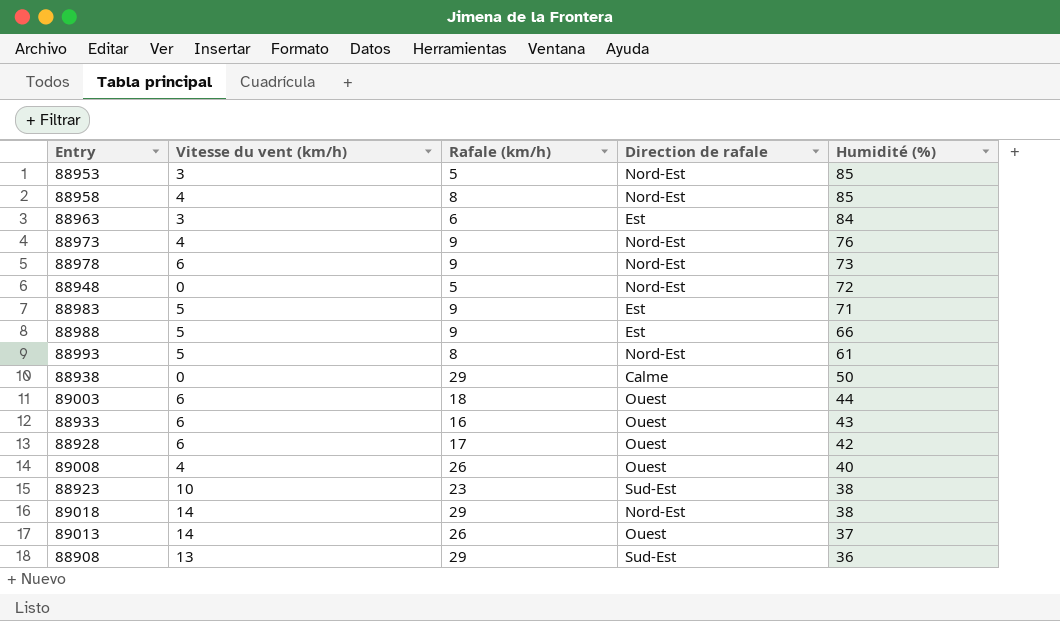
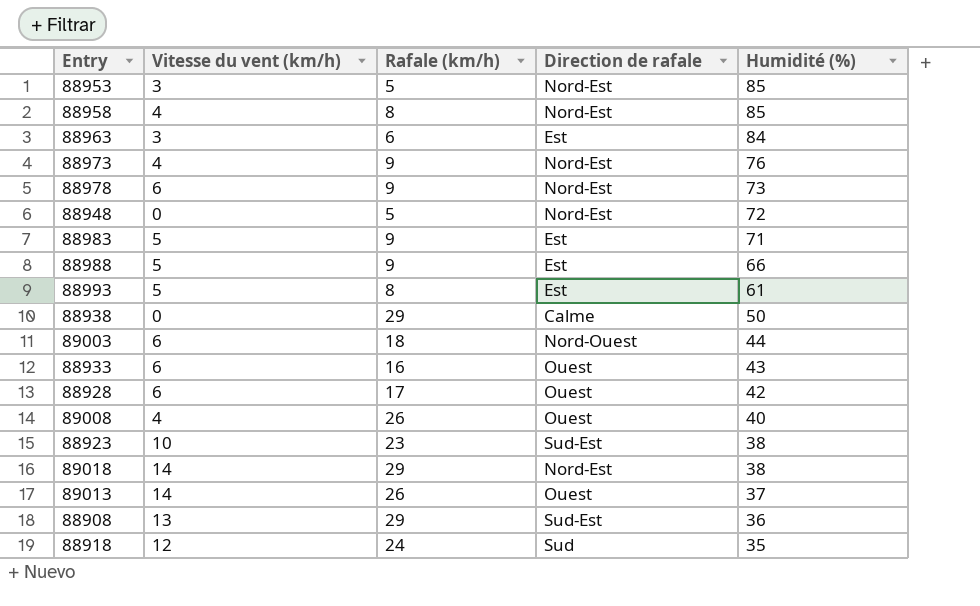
88993 | Direction de rafale: Nord-Est -> Est
89003 | Direction de rafale: Ouest -> Nord-Ouest
row 88918: none -> 12 | 24 | Sud | 35

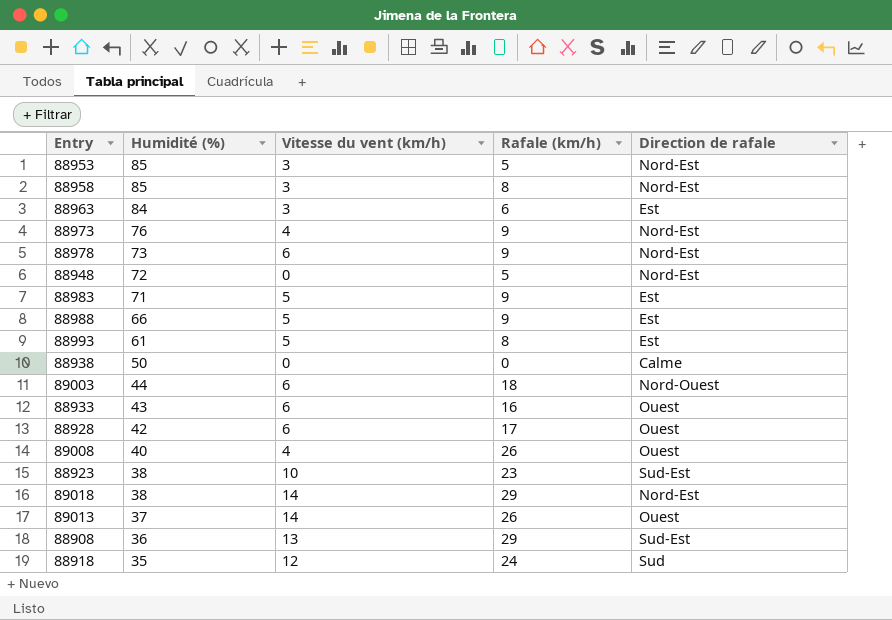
column Humidité (%) | position: 5 -> 2
88958 | Vitesse du vent (km/h): 4 -> 3
88938 | Rafale (km/h): 29 -> 0

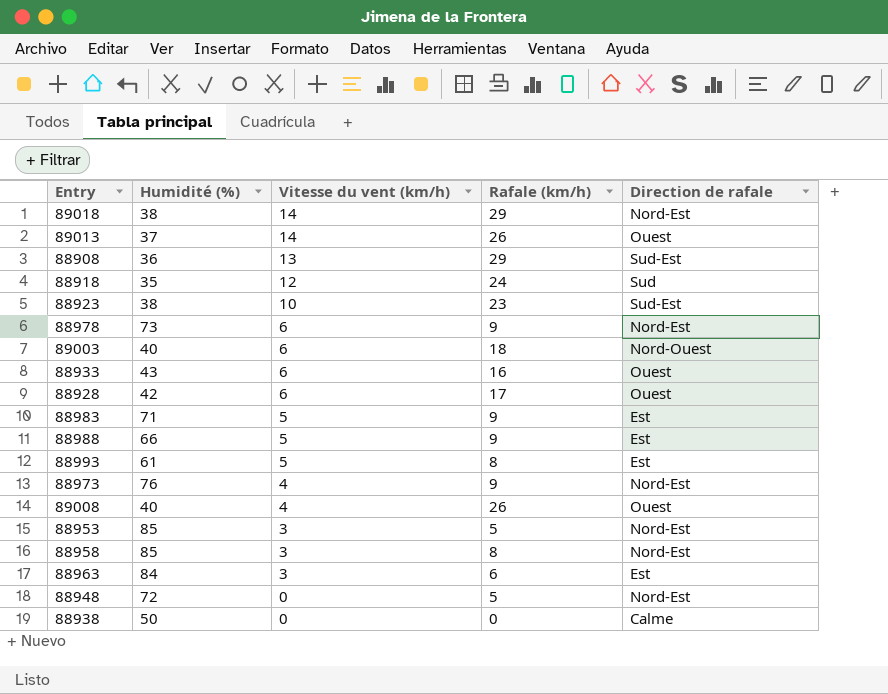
row order: Humidité (%) descending -> Vitesse du vent (km/h) descending
89003 | Humidité (%): 44 -> 40

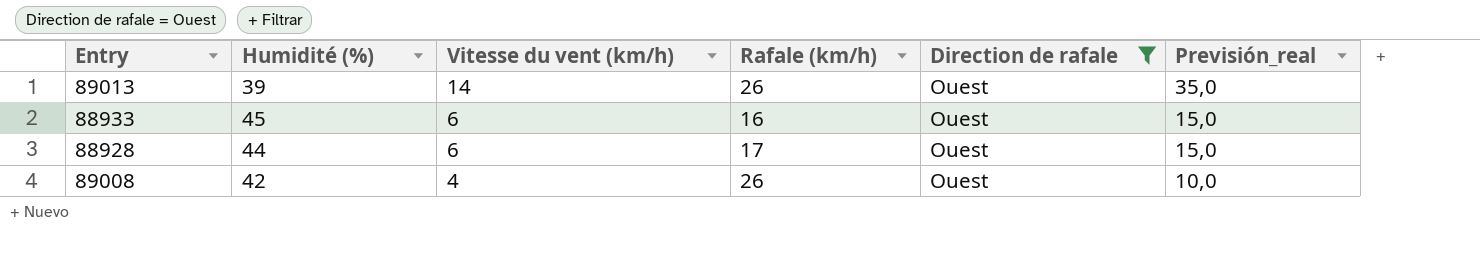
filter: none -> Direction de rafale = Ouest
column Previsión_real | formula: none -> [Vitesse du vent (km/h)] * 2,5
89013 | Humidité (%): 37 -> 39
88933 | Humidité (%): 43 -> 45
88928 | Humidité (%): 42 -> 44
89008 | Humidité (%): 40 -> 42

